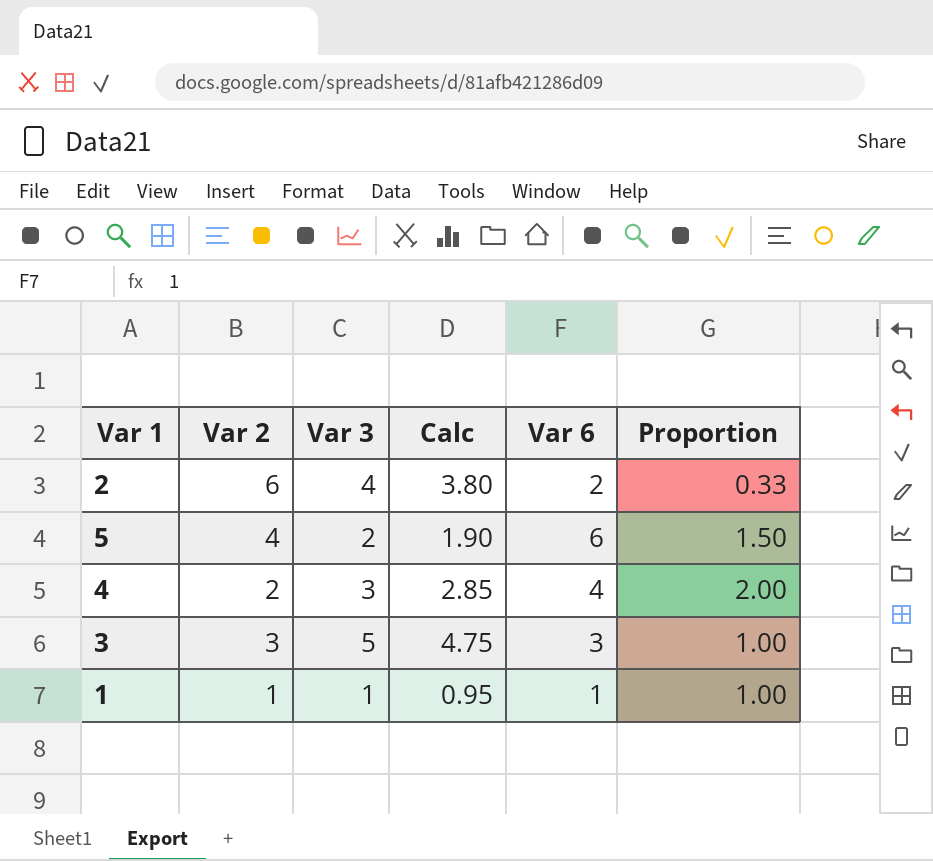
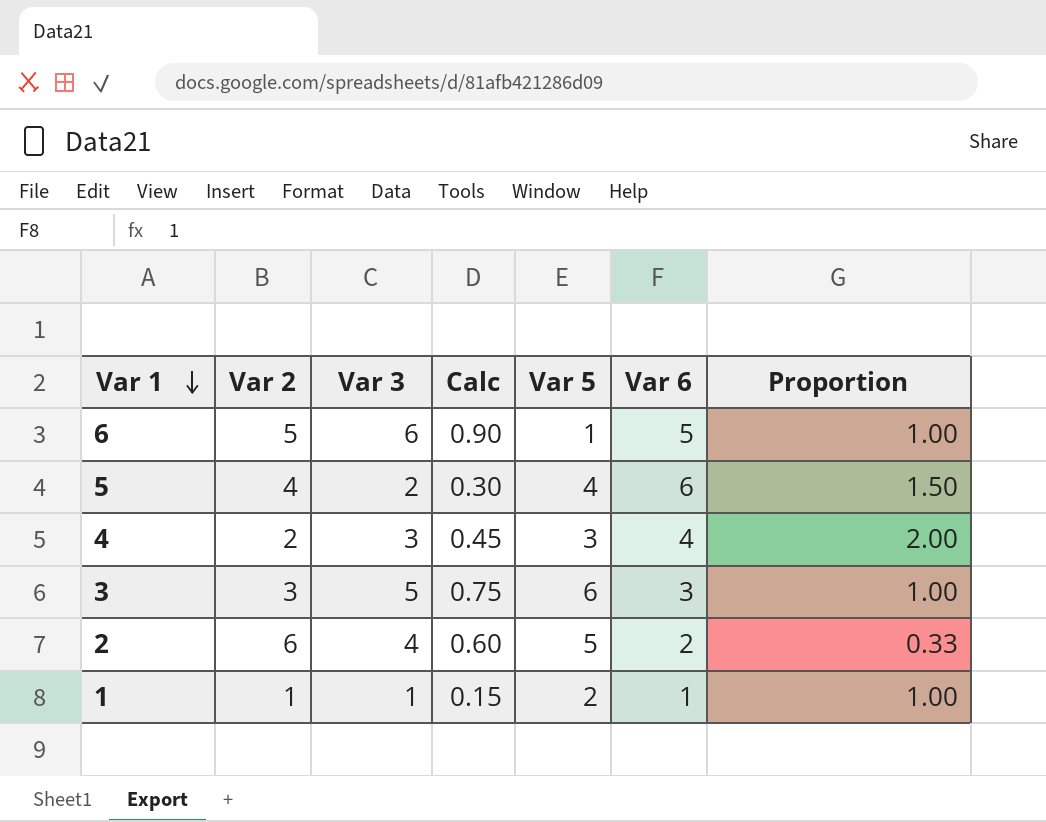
row order: none -> Var 1 descending
column Calc | formula: [Var 3] * 0.95 -> [Var 3] * 0.15
column Var 5 | position: none -> 5
row 6: none -> 5 | 6 | 0.90 | 1 | 5 | 1.00

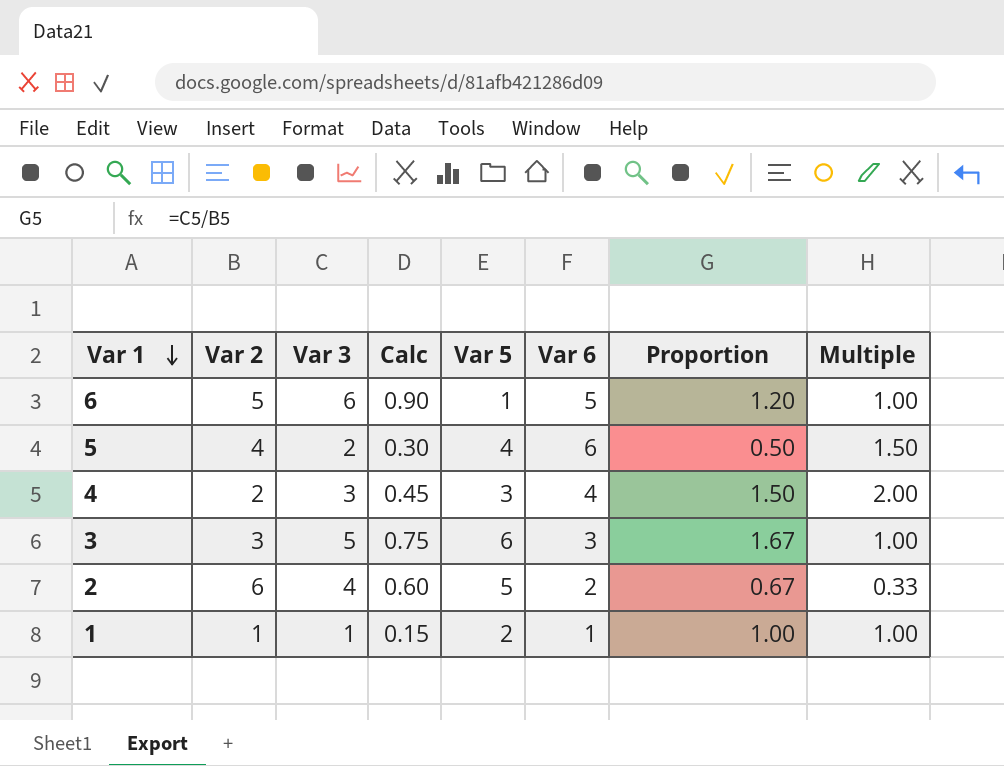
column Proportion | formula: [Var 6] / [Var 2] -> [Var 3] / [Var 2]
column Multiple | formula: none -> [Var 6] / [Var 2]

